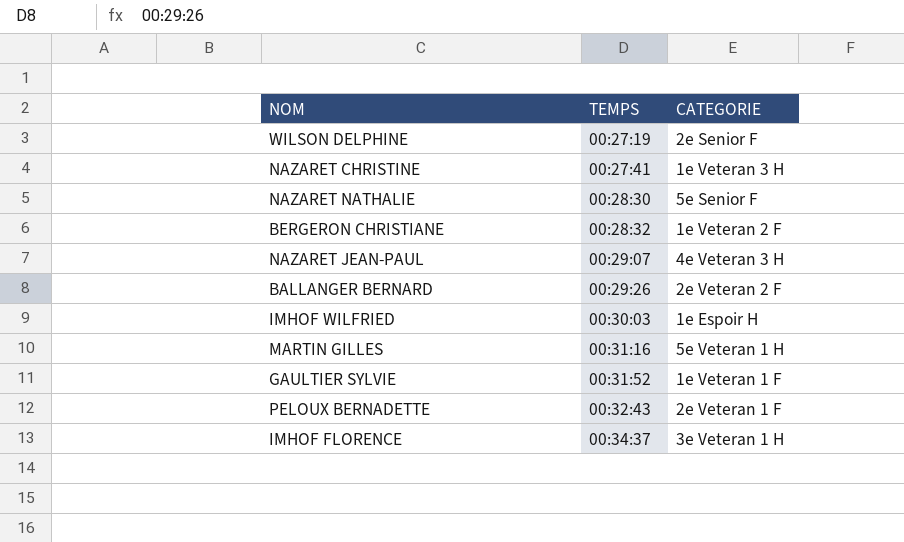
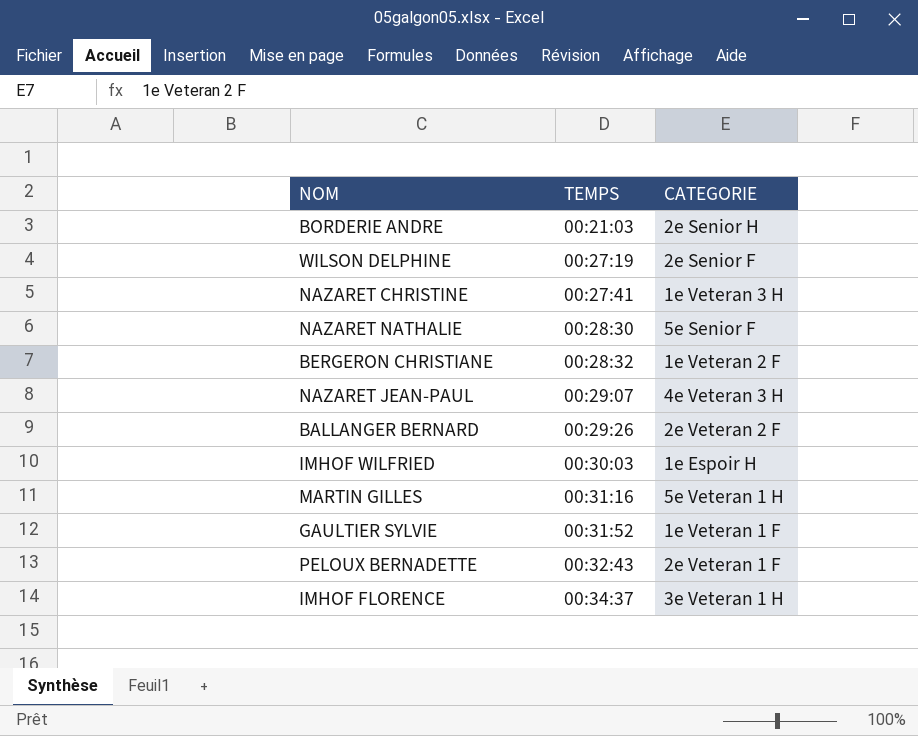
row BORDERIE ANDRE: none -> 00:21:03 | 2e Senior H

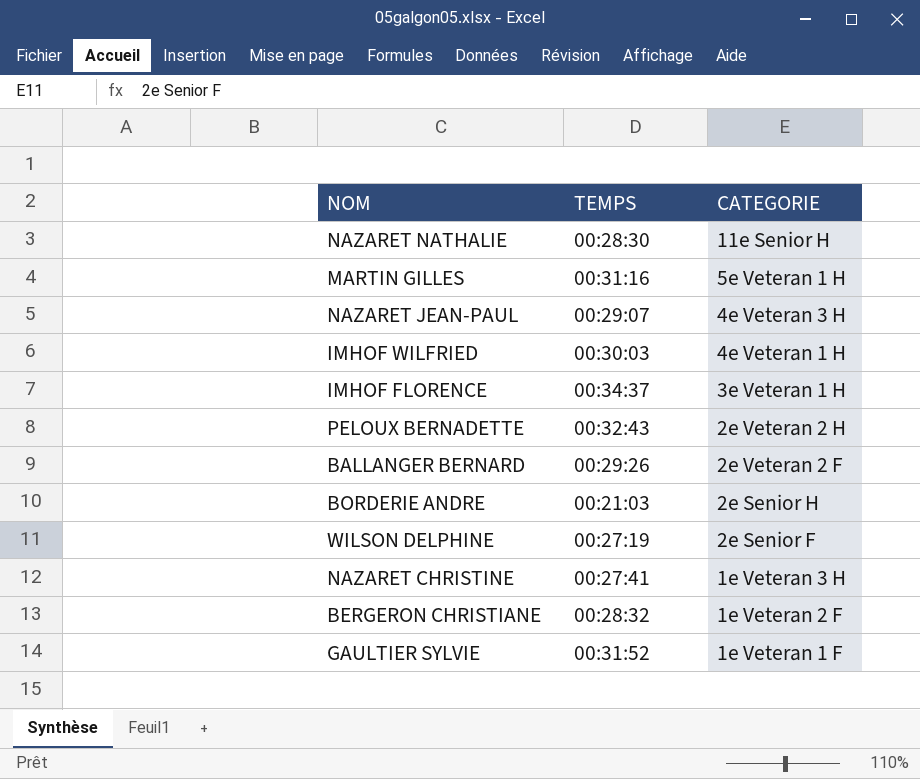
row order: TEMPS ascending -> CATEGORIE descending
NAZARET NATHALIE | CATEGORIE: 5e Senior F -> 11e Senior H
IMHOF WILFRIED | CATEGORIE: 1e Espoir H -> 4e Veteran 1 H
PELOUX BERNADETTE | CATEGORIE: 2e Veteran 1 F -> 2e Veteran 2 H

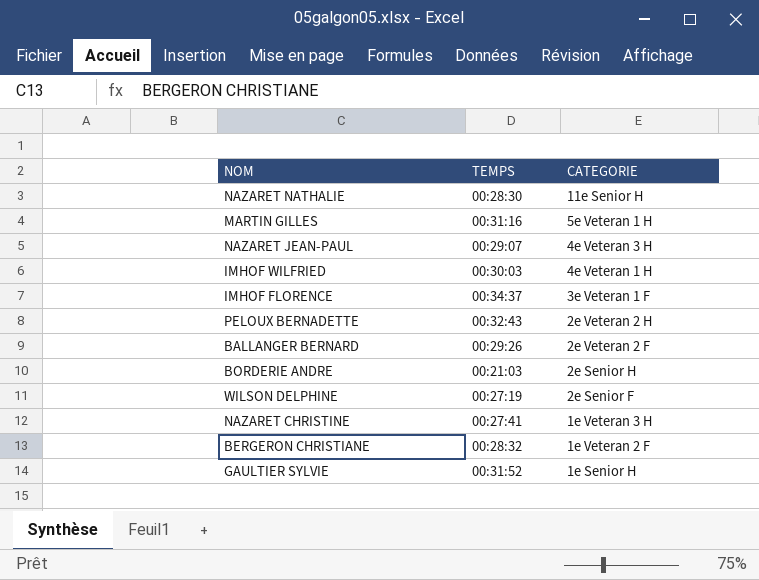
IMHOF FLORENCE | CATEGORIE: 3e Veteran 1 H -> 3e Veteran 1 F
GAULTIER SYLVIE | CATEGORIE: 1e Veteran 1 F -> 1e Senior H

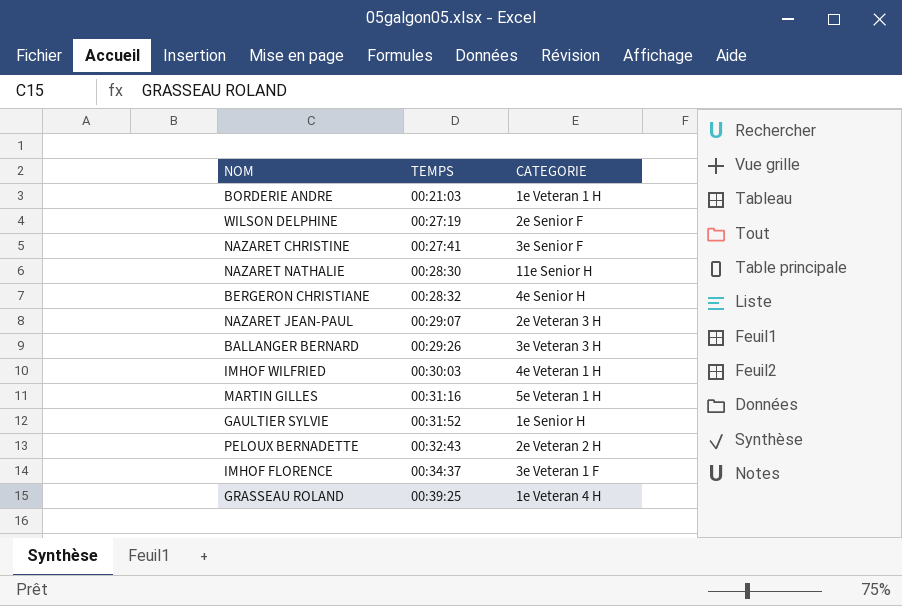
row order: CATEGORIE descending -> TEMPS ascending
BORDERIE ANDRE | CATEGORIE: 2e Senior H -> 1e Veteran 1 H
NAZARET CHRISTINE | CATEGORIE: 1e Veteran 3 H -> 3e Senior F
BERGERON CHRISTIANE | CATEGORIE: 1e Veteran 2 F -> 4e Senior H
NAZARET JEAN-PAUL | CATEGORIE: 4e Veteran 3 H -> 2e Veteran 3 H
BALLANGER BERNARD | CATEGORIE: 2e Veteran 2 F -> 3e Veteran 3 H
row GRASSEAU ROLAND: none -> 00:39:25 | 1e Veteran 4 H

